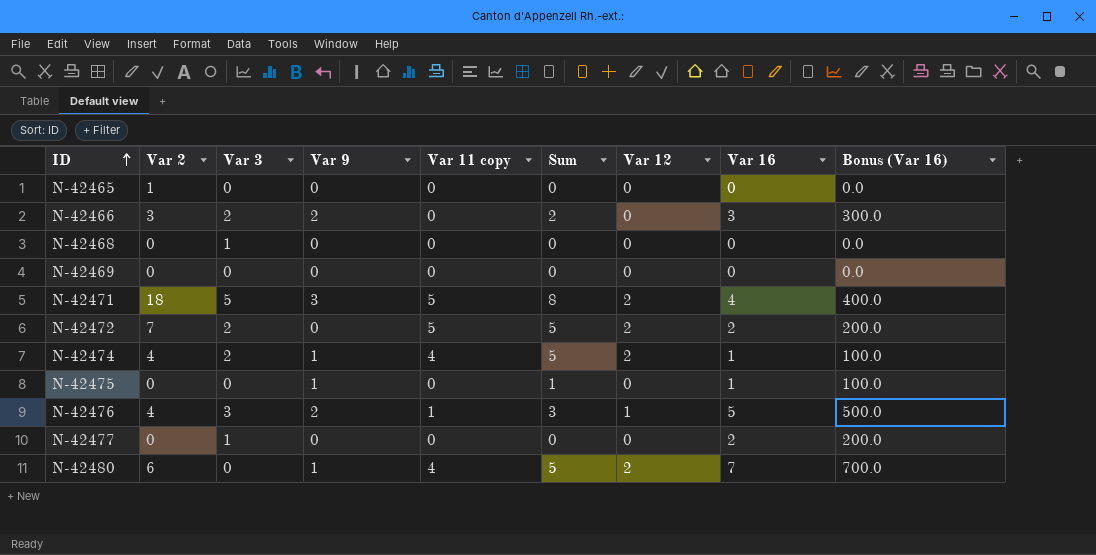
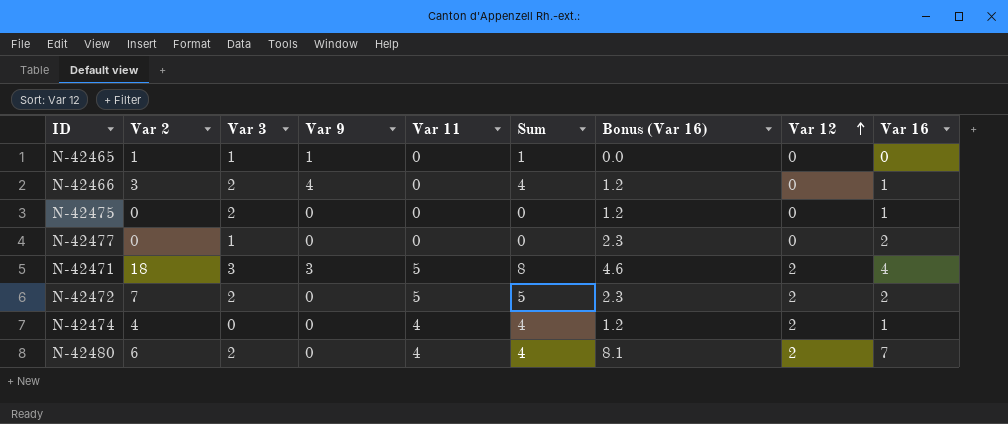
row order: ID ascending -> Var 12 ascending
column name: Var 11 copy -> Var 11
column Bonus (Var 16) | formula: [Var 16] * 100 -> [Var 16] * 1.15
column Bonus (Var 16) | position: 9 -> 7
row N-42468: 0 | 1 | 0 | 0 | 0 | 0 | 0 | 0.0 -> none
row N-42469: 0 | 0 | 0 | 0 | 0 | 0 | 0 | 0.0 -> none
row N-42476: 4 | 3 | 2 | 1 | 3 | 1 | 5 | 500.0 -> none
N-42465 | Var 3: 0 -> 1
N-42465 | Var 9: 0 -> 1
N-42465 | Sum: 0 -> 1
N-42466 | Var 9: 2 -> 4
N-42466 | Sum: 2 -> 4
N-42466 | Var 16: 3 -> 1
N-42475 | Var 3: 0 -> 2
N-42475 | Var 9: 1 -> 0
N-42475 | Sum: 1 -> 0
N-42471 | Var 3: 5 -> 3
N-42474 | Var 3: 2 -> 0
N-42474 | Var 9: 1 -> 0
N-42474 | Sum: 5 -> 4
N-42480 | Var 3: 0 -> 2
N-42480 | Var 9: 1 -> 0
N-42480 | Sum: 5 -> 4

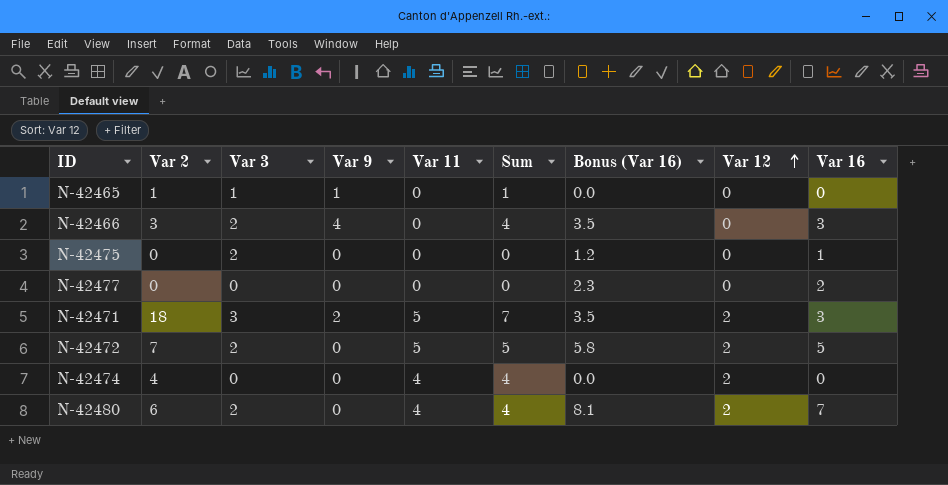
N-42466 | Bonus (Var 16): 1.2 -> 3.5
N-42466 | Var 16: 1 -> 3
N-42477 | Var 3: 1 -> 0
N-42471 | Var 9: 3 -> 2
N-42471 | Sum: 8 -> 7
N-42471 | Bonus (Var 16): 4.6 -> 3.5
N-42471 | Var 16: 4 -> 3
N-42472 | Bonus (Var 16): 2.3 -> 5.8
N-42472 | Var 16: 2 -> 5
N-42474 | Bonus (Var 16): 1.2 -> 0.0
N-42474 | Var 16: 1 -> 0

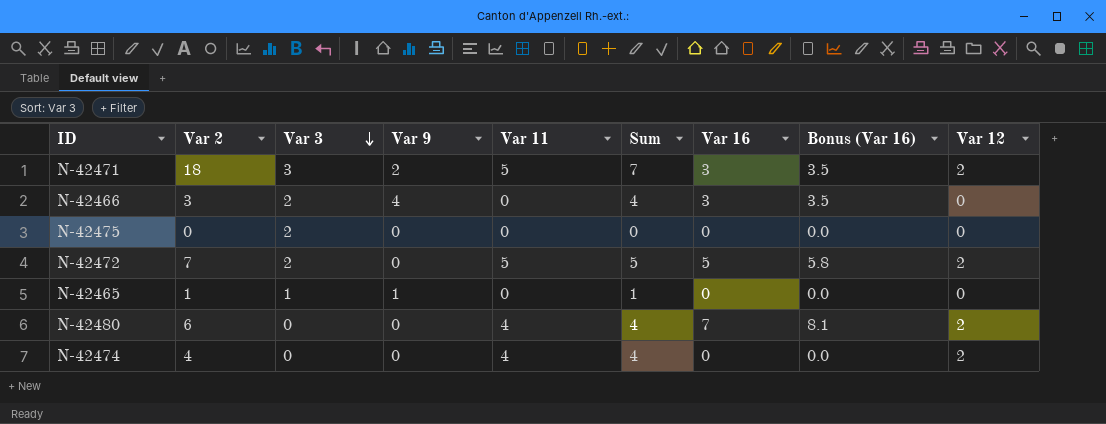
row order: Var 12 ascending -> Var 3 descending
column Var 16 | position: 9 -> 7
row N-42477: 0 | 0 | 0 | 0 | 0 | 2.3 | 0 | 2 -> none
N-42475 | Var 16: 1 -> 0
N-42475 | Bonus (Var 16): 1.2 -> 0.0
N-42480 | Var 3: 2 -> 0

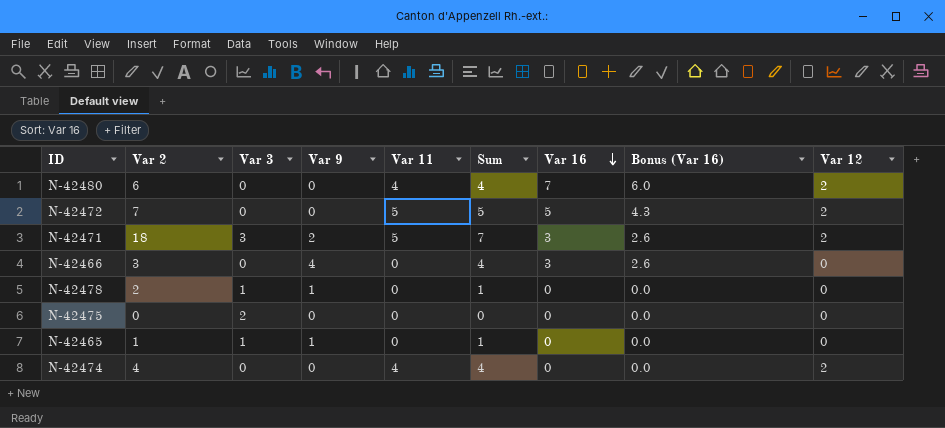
row order: Var 3 descending -> Var 16 descending
column Bonus (Var 16) | formula: [Var 16] * 1.15 -> [Var 16] * 0.85
N-42472 | Var 3: 2 -> 0
N-42466 | Var 3: 2 -> 0
row N-42478: none -> 2 | 1 | 1 | 0 | 1 | 0 | 0.0 | 0

